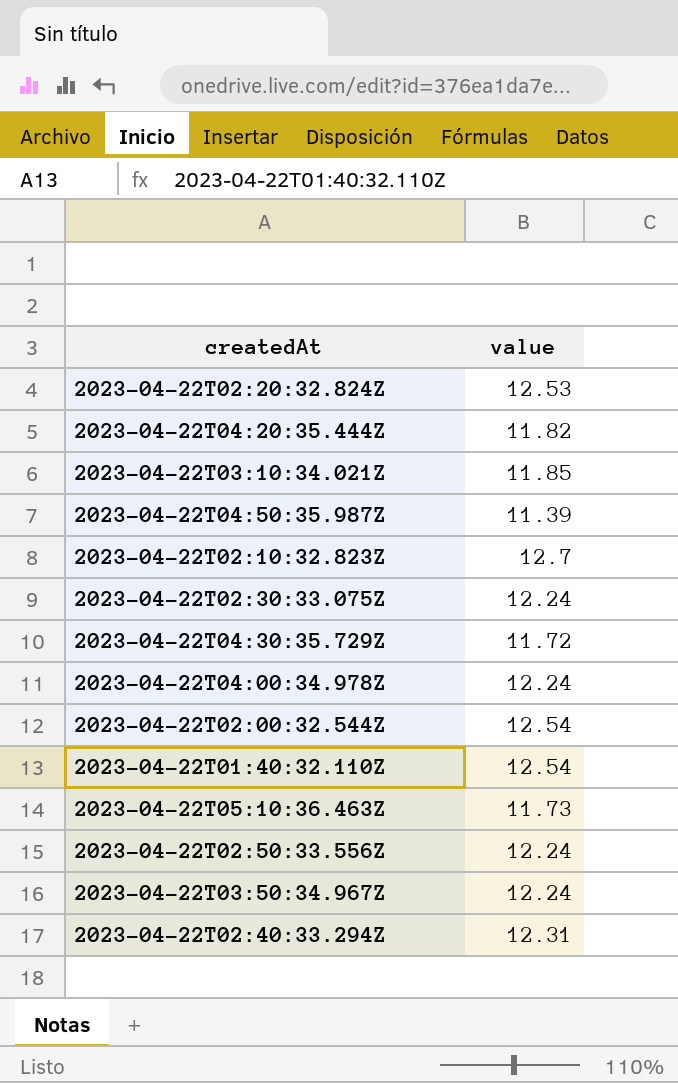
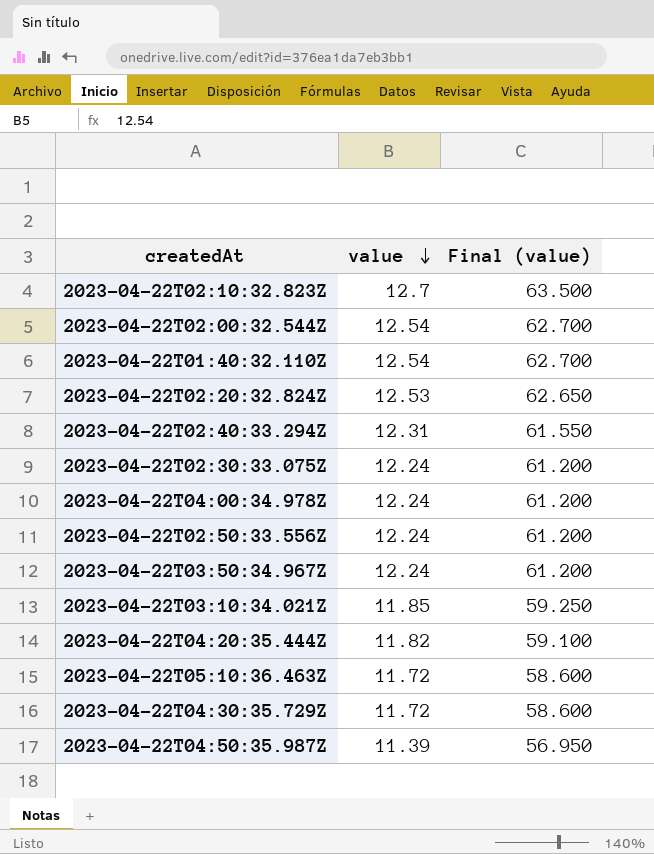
row order: none -> value descending
column Final (value) | formula: none -> [value] * 5
2023-04-22T05:10:36.463Z | value: 11.73 -> 11.72

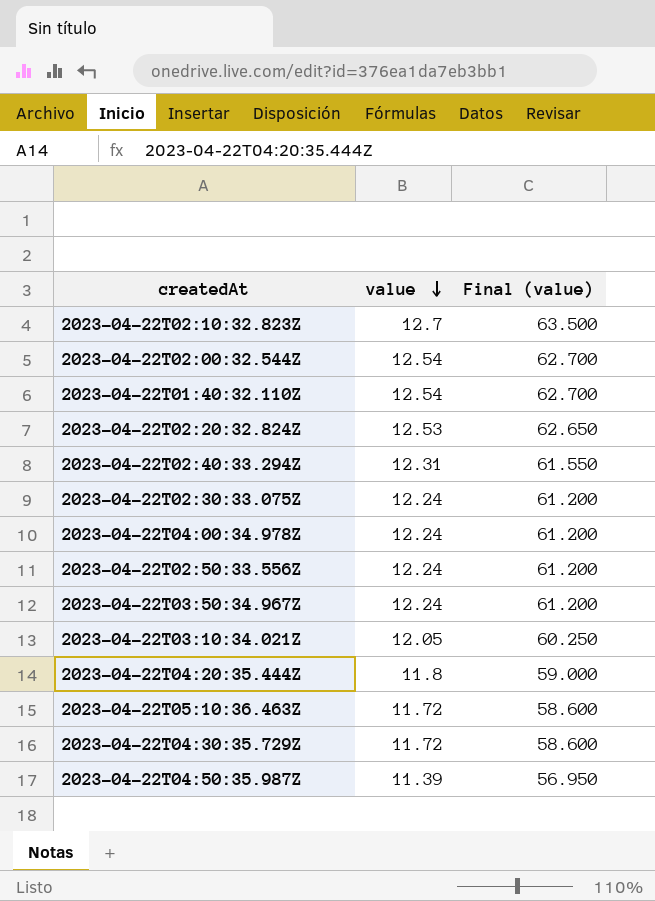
2023-04-22T03:10:34.021Z | value: 11.85 -> 12.05
2023-04-22T03:10:34.021Z | Final (value): 59.250 -> 60.250
2023-04-22T04:20:35.444Z | value: 11.82 -> 11.8
2023-04-22T04:20:35.444Z | Final (value): 59.100 -> 59.000

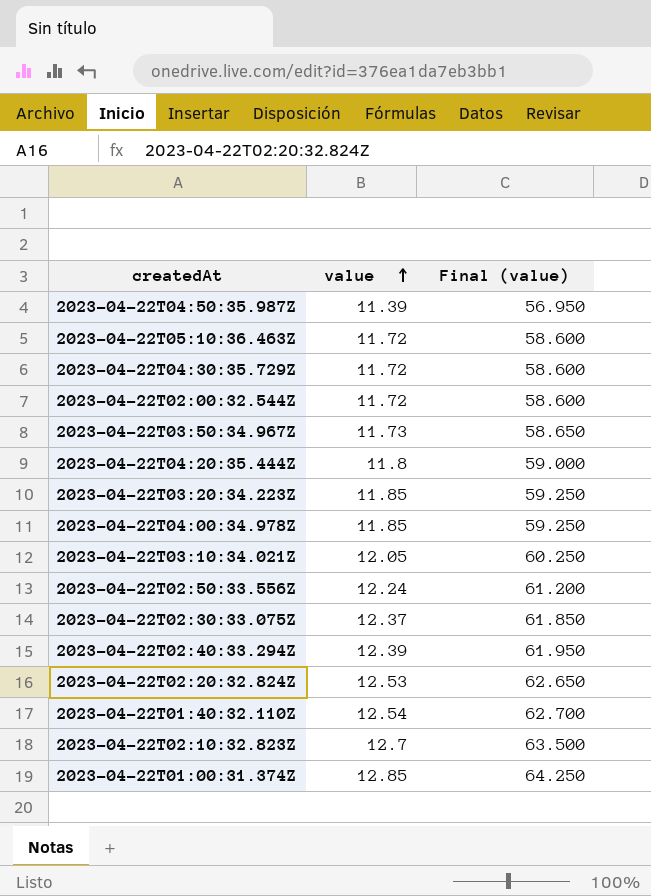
row order: value descending -> value ascending
2023-04-22T02:00:32.544Z | value: 12.54 -> 11.72
2023-04-22T02:00:32.544Z | Final (value): 62.700 -> 58.600
2023-04-22T03:50:34.967Z | value: 12.24 -> 11.73
2023-04-22T03:50:34.967Z | Final (value): 61.200 -> 58.650
row 2023-04-22T03:20:34.223Z: none -> 11.85 | 59.250
2023-04-22T04:00:34.978Z | value: 12.24 -> 11.85
2023-04-22T04:00:34.978Z | Final (value): 61.200 -> 59.250
2023-04-22T02:30:33.075Z | value: 12.24 -> 12.37
2023-04-22T02:30:33.075Z | Final (value): 61.200 -> 61.850
2023-04-22T02:40:33.294Z | value: 12.31 -> 12.39
2023-04-22T02:40:33.294Z | Final (value): 61.550 -> 61.950
row 2023-04-22T01:00:31.374Z: none -> 12.85 | 64.250

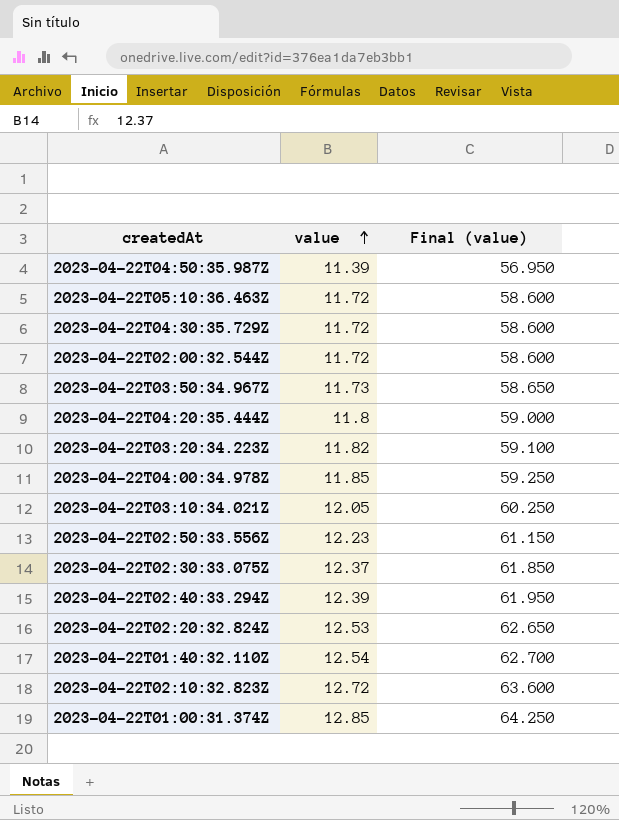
2023-04-22T03:20:34.223Z | value: 11.85 -> 11.82
2023-04-22T03:20:34.223Z | Final (value): 59.250 -> 59.100
2023-04-22T02:50:33.556Z | value: 12.24 -> 12.23
2023-04-22T02:50:33.556Z | Final (value): 61.200 -> 61.150
2023-04-22T02:10:32.823Z | value: 12.7 -> 12.72
2023-04-22T02:10:32.823Z | Final (value): 63.500 -> 63.600

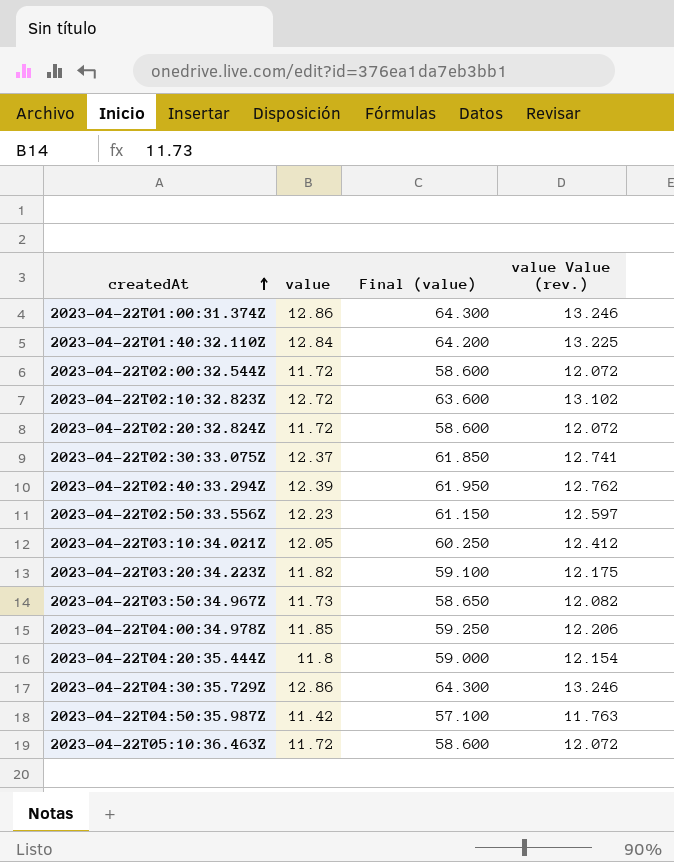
row order: value ascending -> createdAt ascending
column value Value (rev.) | formula: none -> [value] * 1.03
2023-04-22T01:00:31.374Z | value: 12.85 -> 12.86
2023-04-22T01:00:31.374Z | Final (value): 64.250 -> 64.300
2023-04-22T01:40:32.110Z | value: 12.54 -> 12.84
2023-04-22T01:40:32.110Z | Final (value): 62.700 -> 64.200
2023-04-22T02:20:32.824Z | value: 12.53 -> 11.72
2023-04-22T02:20:32.824Z | Final (value): 62.650 -> 58.600
2023-04-22T04:30:35.729Z | value: 11.72 -> 12.86
2023-04-22T04:30:35.729Z | Final (value): 58.600 -> 64.300
2023-04-22T04:50:35.987Z | value: 11.39 -> 11.42
2023-04-22T04:50:35.987Z | Final (value): 56.950 -> 57.100

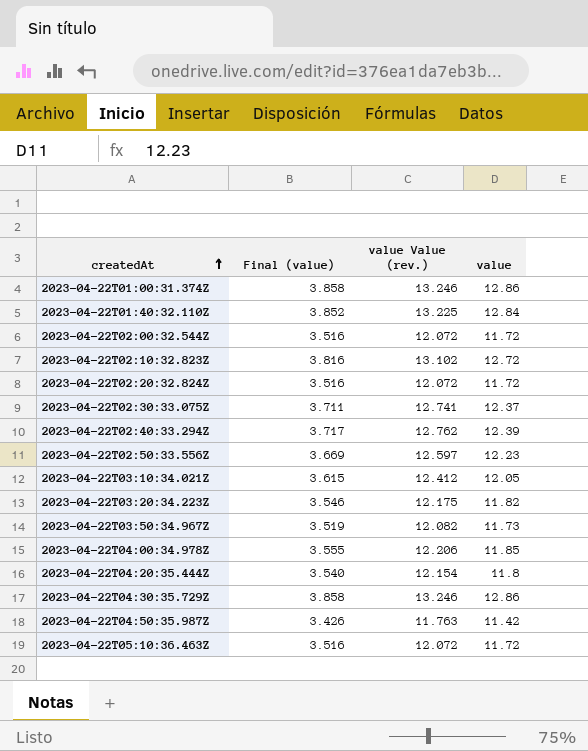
column Final (value) | formula: [value] * 5 -> [value] * 0.3
column value | position: 2 -> 4

